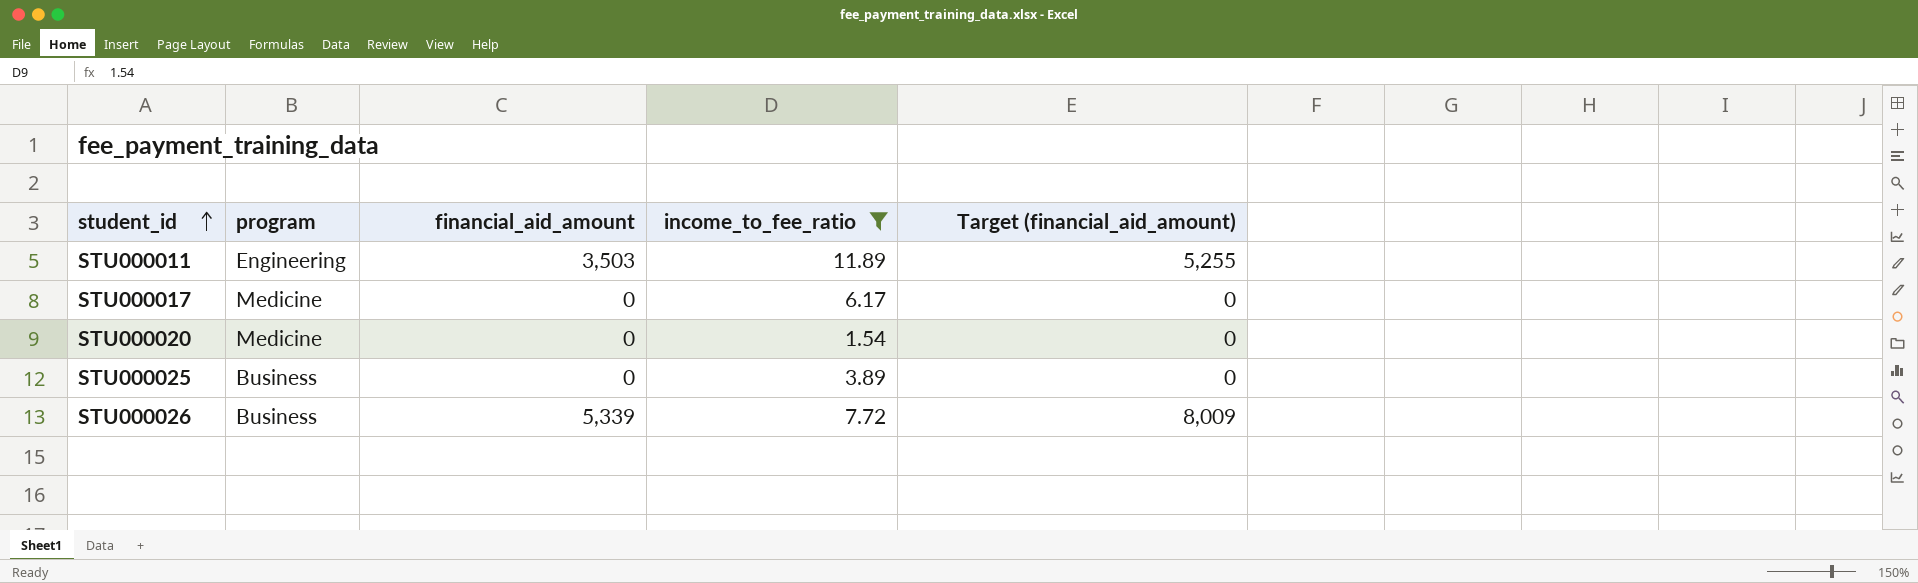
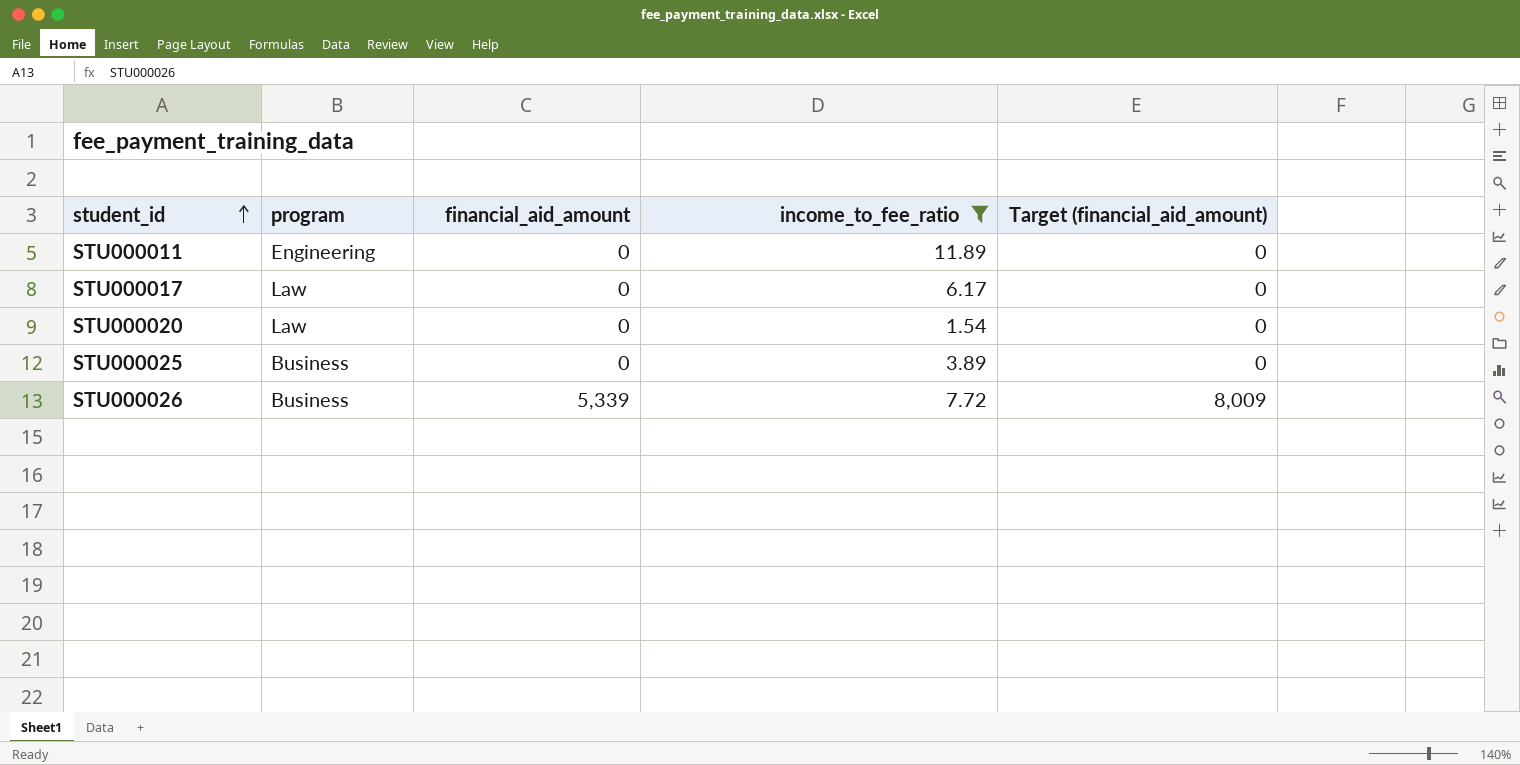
STU000011 | financial_aid_amount: 3,503 -> 0
STU000011 | Target (financial_aid_amount): 5,255 -> 0
STU000017 | program: Medicine -> Law
STU000020 | program: Medicine -> Law

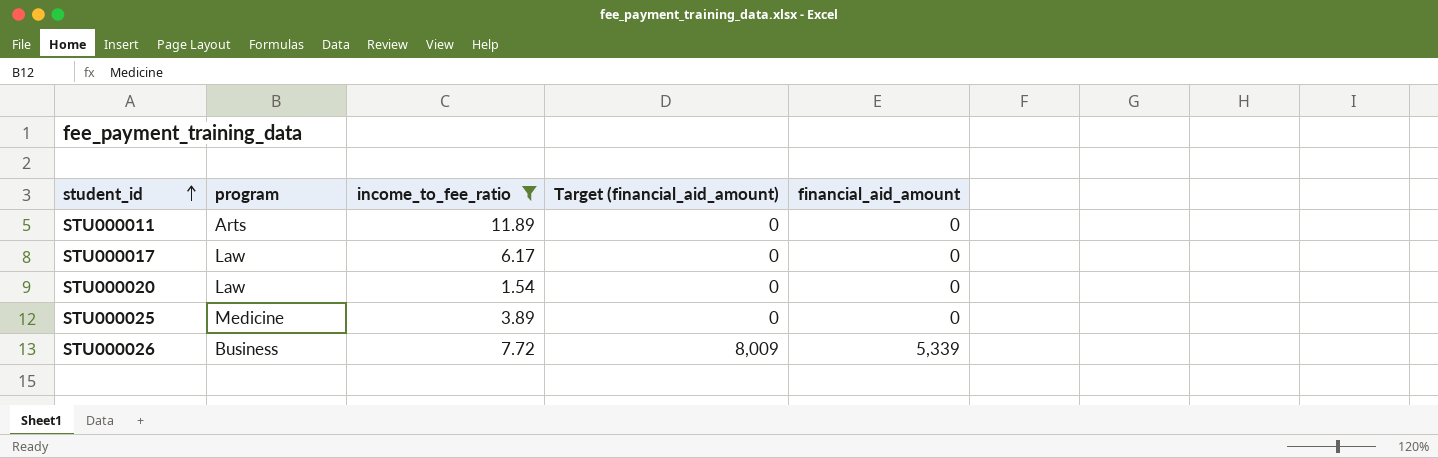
column financial_aid_amount | position: 3 -> 5
STU000011 | program: Engineering -> Arts
STU000025 | program: Business -> Medicine

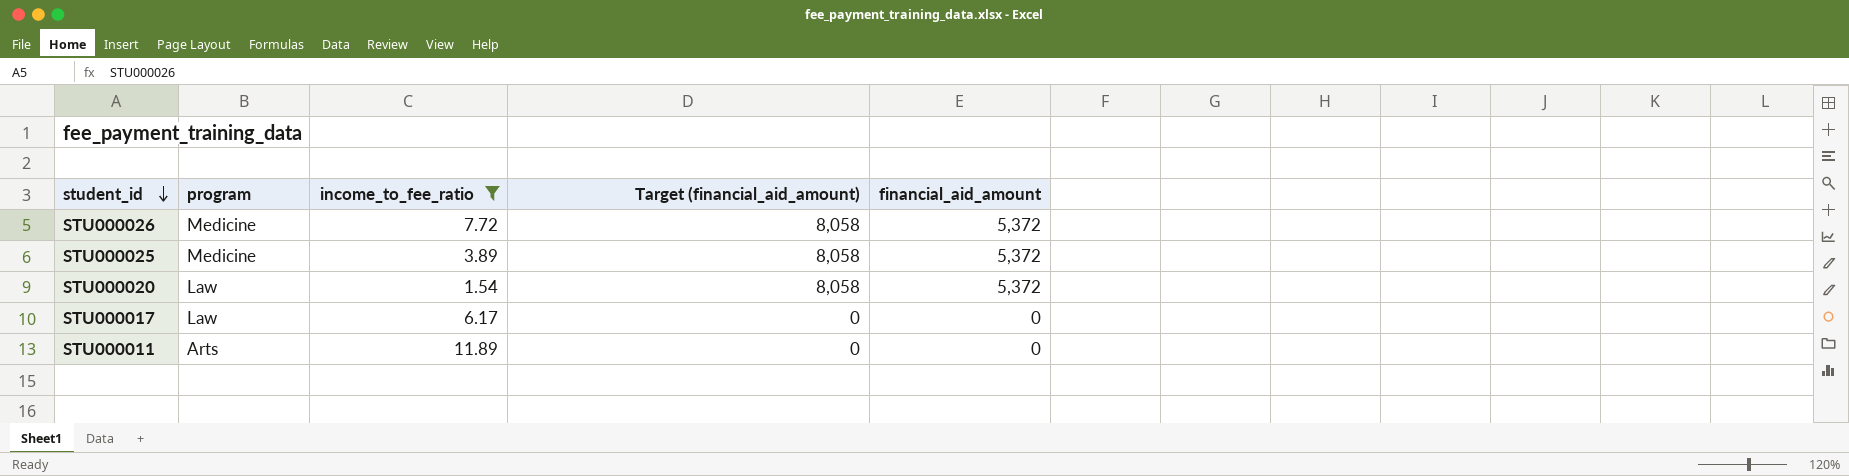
row order: student_id ascending -> student_id descending
STU000026 | program: Business -> Medicine
STU000026 | Target (financial_aid_amount): 8,009 -> 8,058
STU000026 | financial_aid_amount: 5,339 -> 5,372
STU000025 | Target (financial_aid_amount): 0 -> 8,058
STU000025 | financial_aid_amount: 0 -> 5,372
STU000020 | Target (financial_aid_amount): 0 -> 8,058
STU000020 | financial_aid_amount: 0 -> 5,372

